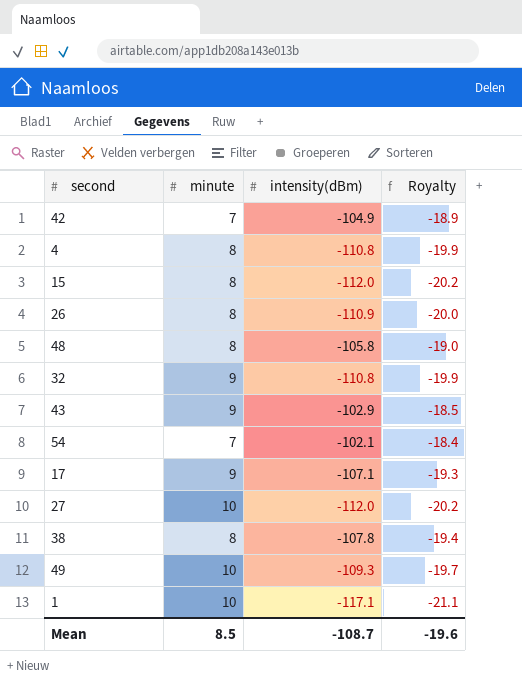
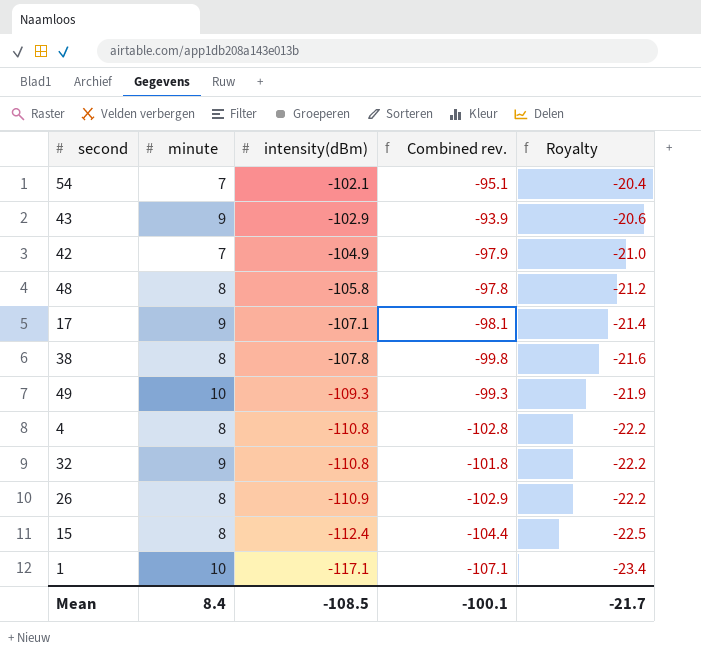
row order: none -> intensity(dBm) descending
column Combined rev. | formula: none -> [minute] + [intensity(dBm)]
column Royalty | formula: [intensity(dBm)] * 0.18 -> [intensity(dBm)] * 0.2
row 27: 10 | -112.0 | -20.2 -> none
15 | intensity(dBm): -112.0 -> -112.4
Mean | minute: 8.5 -> 8.4
Mean | intensity(dBm): -108.7 -> -108.5
Mean | Royalty: -19.6 -> -21.7

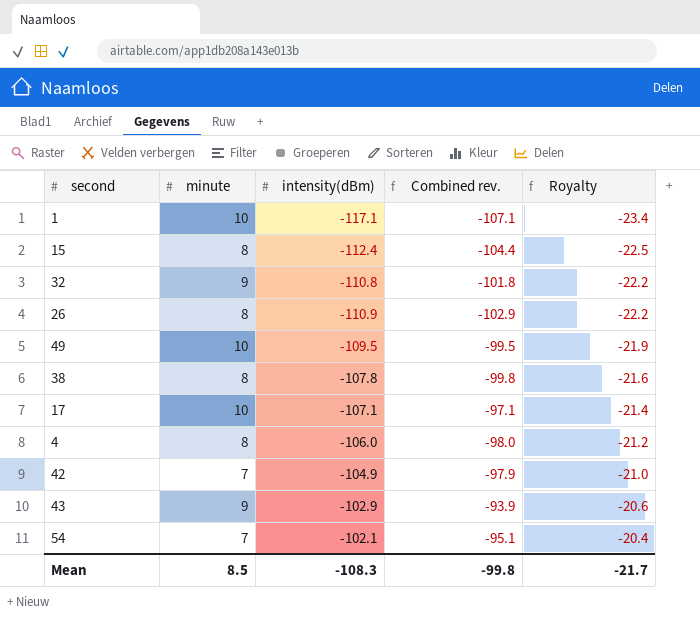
row order: intensity(dBm) descending -> Royalty ascending
row 48: 8 | -105.8 | -97.8 | -21.2 -> none
49 | intensity(dBm): -109.3 -> -109.5
49 | Combined rev.: -99.3 -> -99.5
17 | minute: 9 -> 10
17 | Combined rev.: -98.1 -> -97.1
4 | intensity(dBm): -110.8 -> -106.0
4 | Combined rev.: -102.8 -> -98.0
4 | Royalty: -22.2 -> -21.2
Mean | minute: 8.4 -> 8.5
Mean | intensity(dBm): -108.5 -> -108.3
Mean | Combined rev.: -100.1 -> -99.8

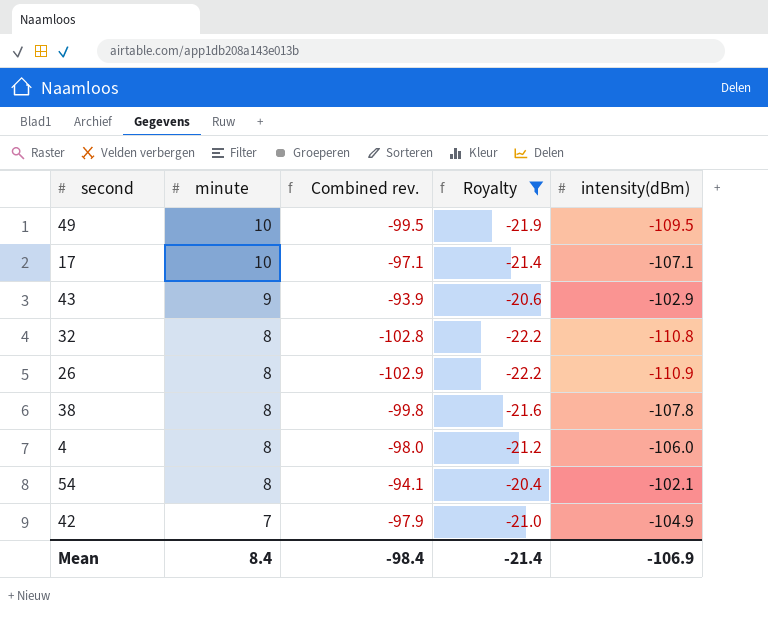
filter: none -> Royalty >= -22.2
row order: Royalty ascending -> minute descending
column intensity(dBm) | position: 3 -> 5
32 | minute: 9 -> 8
32 | Combined rev.: -101.8 -> -102.8
54 | minute: 7 -> 8
54 | Combined rev.: -95.1 -> -94.1
Mean | minute: 8.5 -> 8.4
Mean | Combined rev.: -99.8 -> -98.4
Mean | Royalty: -21.7 -> -21.4
Mean | intensity(dBm): -108.3 -> -106.9

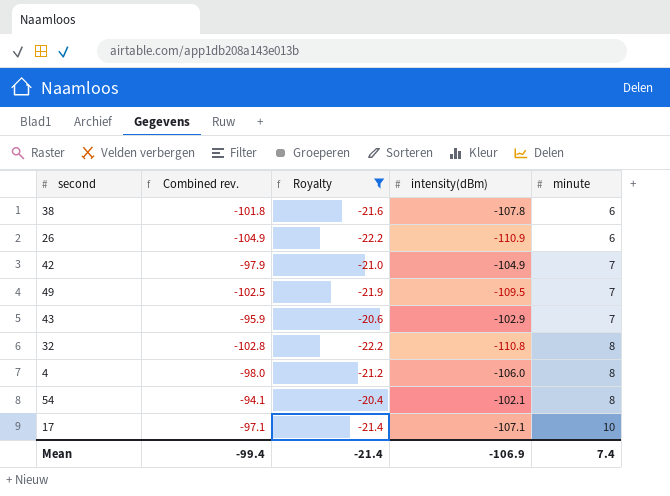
row order: minute descending -> minute ascending
column minute | position: 2 -> 5
38 | Combined rev.: -99.8 -> -101.8
38 | minute: 8 -> 6
26 | Combined rev.: -102.9 -> -104.9
26 | minute: 8 -> 6
49 | Combined rev.: -99.5 -> -102.5
49 | minute: 10 -> 7
43 | Combined rev.: -93.9 -> -95.9
43 | minute: 9 -> 7
Mean | Combined rev.: -98.4 -> -99.4
Mean | minute: 8.4 -> 7.4

